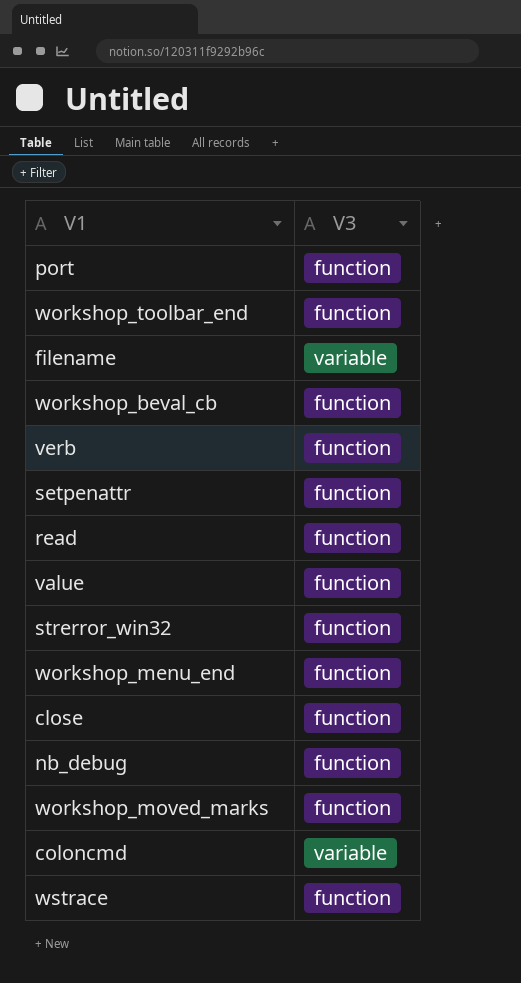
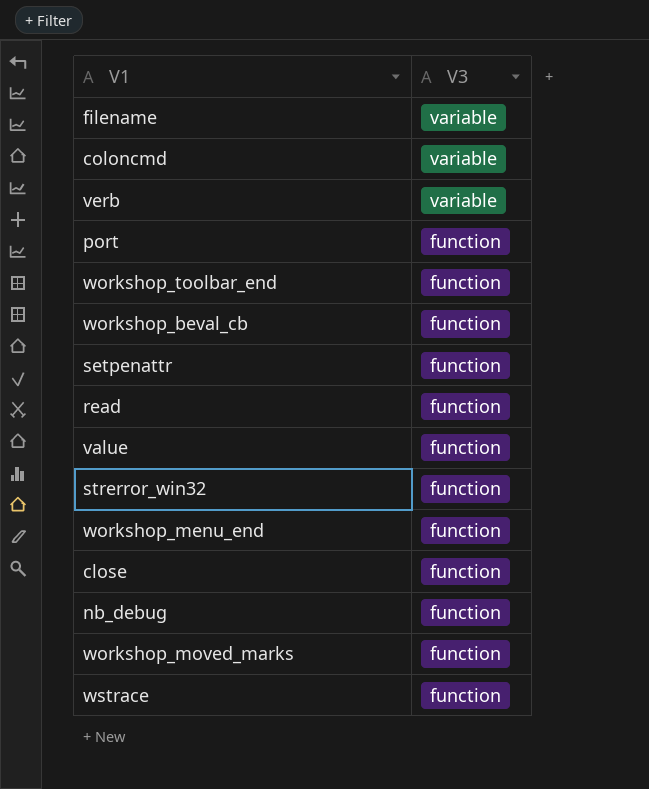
row order: none -> V3 descending
verb | V3: function -> variable

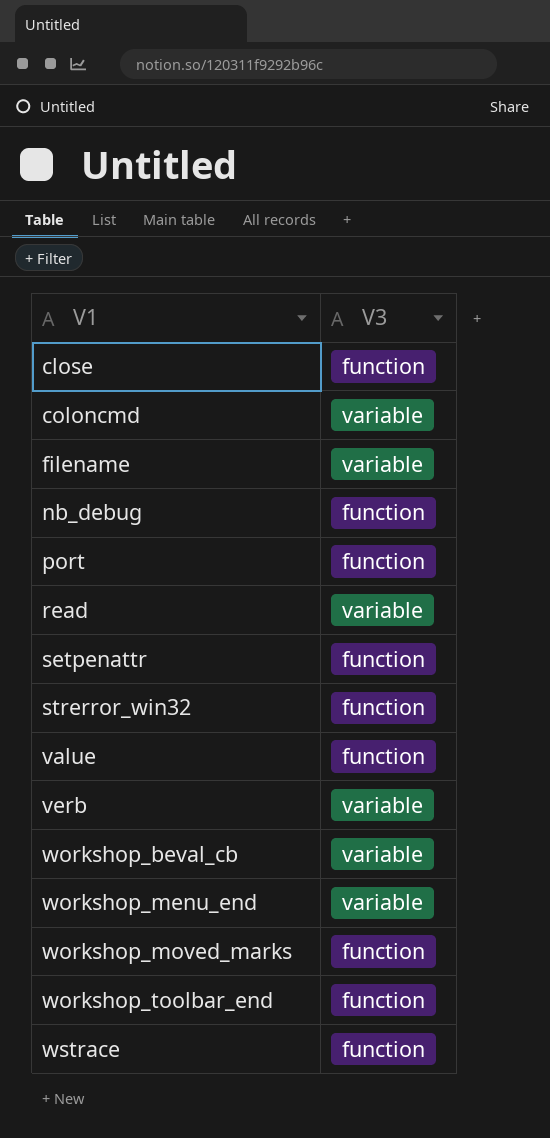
row order: V3 descending -> V1 ascending
read | V3: function -> variable
workshop_beval_cb | V3: function -> variable
workshop_menu_end | V3: function -> variable

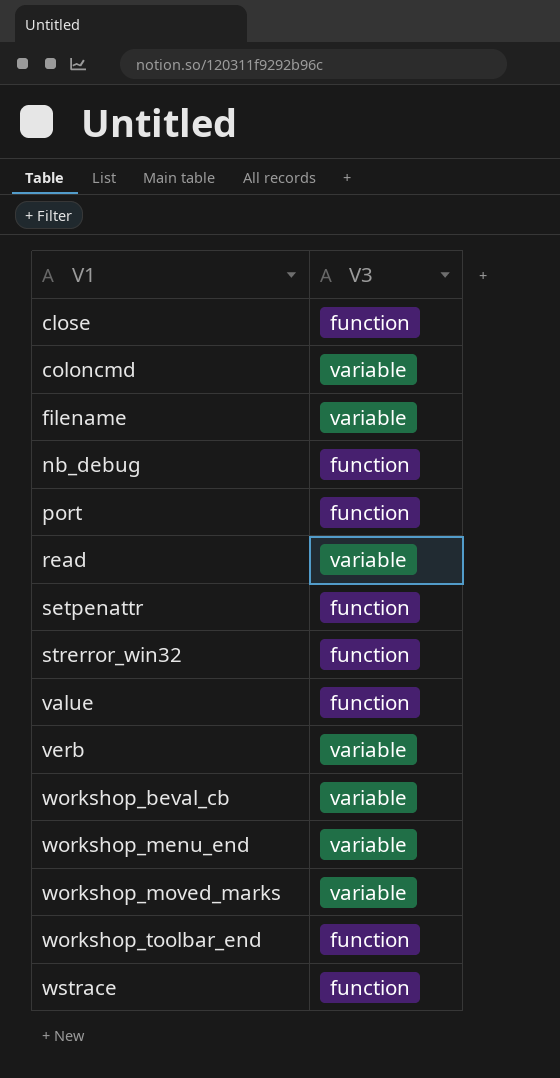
workshop_moved_marks | V3: function -> variable

